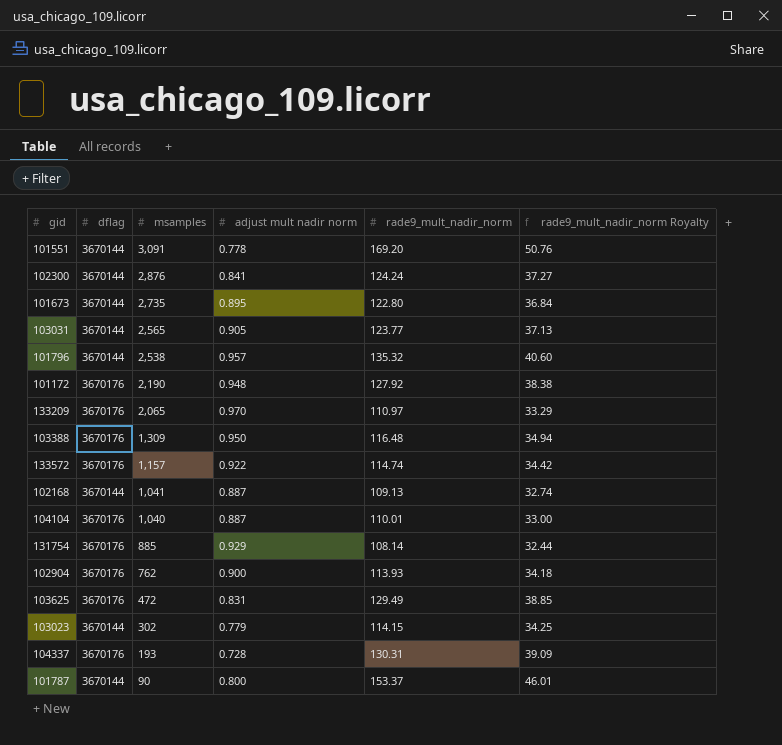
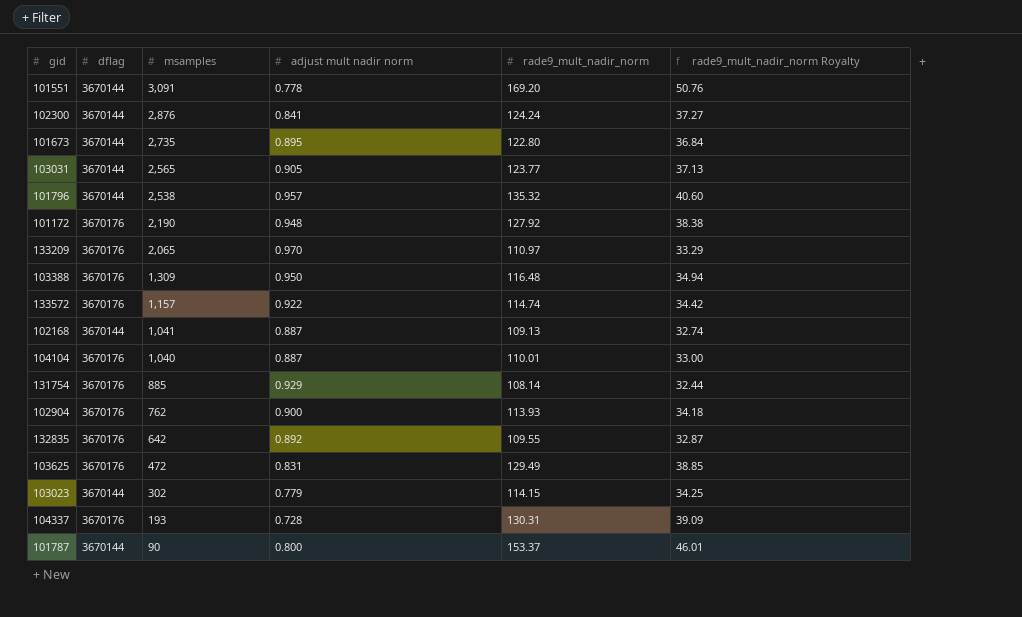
row 132835: none -> 3670176 | 642 | 0.892 | 109.55 | 32.87

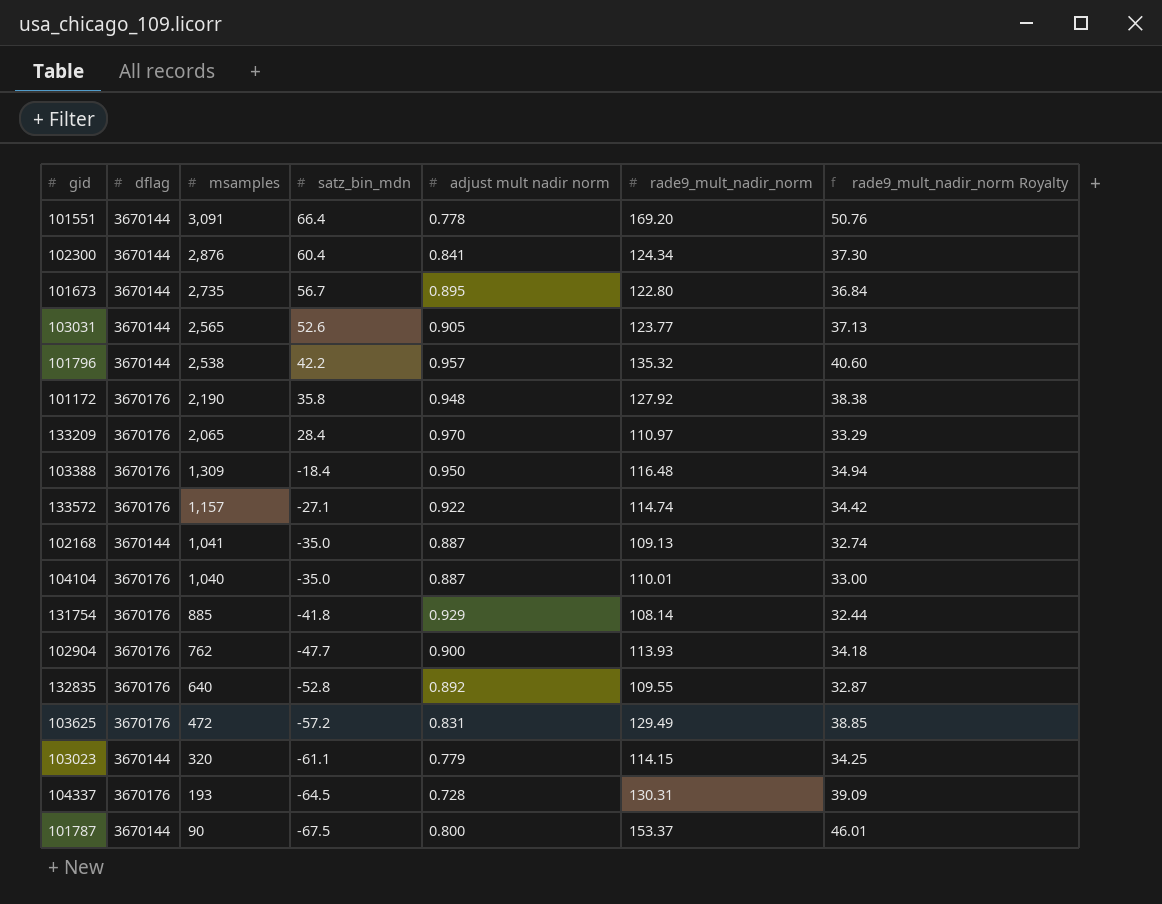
column satz_bin_mdn | position: none -> 4
102300 | rade9_mult_nadir_norm: 124.24 -> 124.34
102300 | rade9_mult_nadir_norm Royalty: 37.27 -> 37.30
132835 | msamples: 642 -> 640
103023 | msamples: 302 -> 320

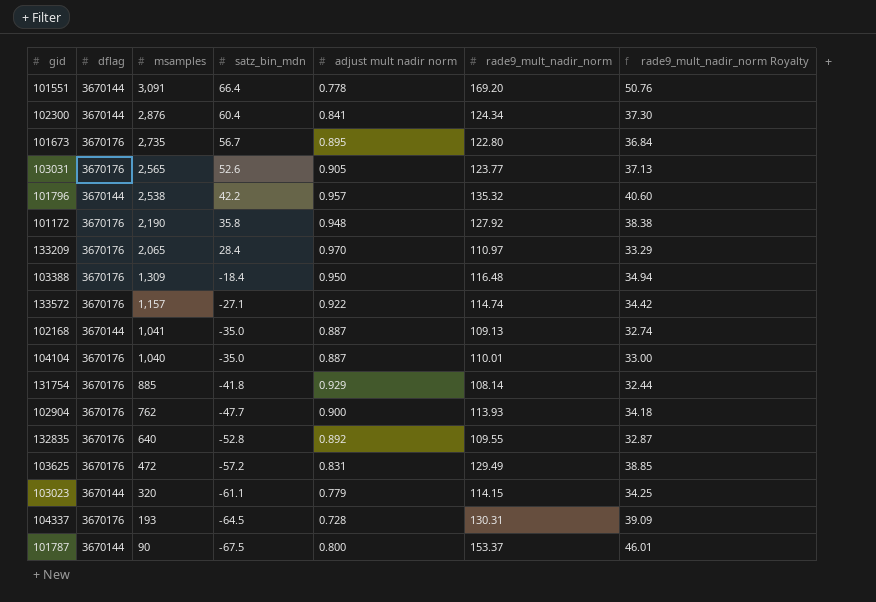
101673 | dflag: 3670144 -> 3670176
103031 | dflag: 3670144 -> 3670176

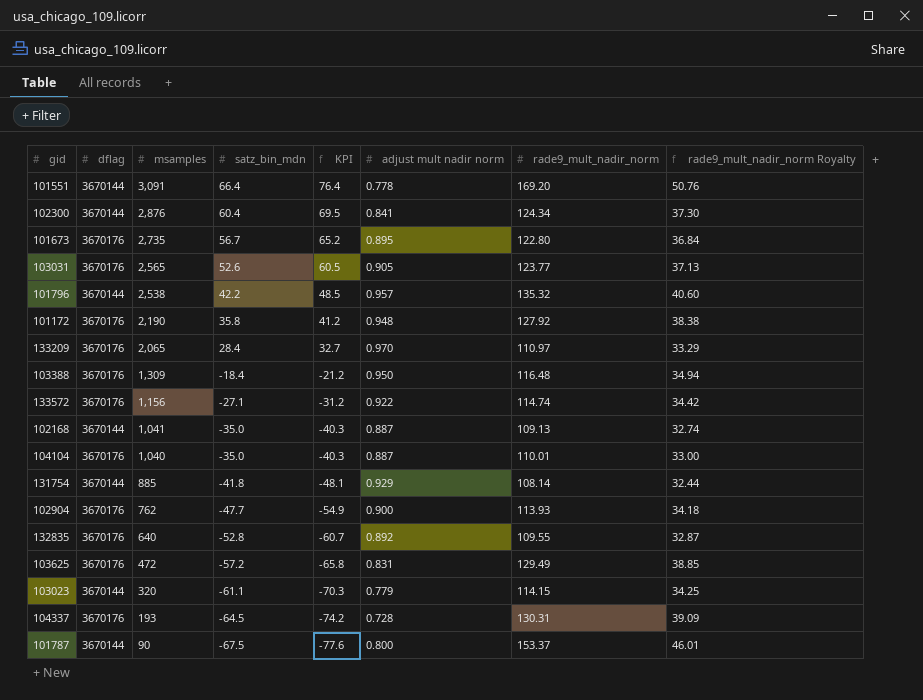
column KPI | formula: none -> [satz_bin_mdn] * 1.15
133572 | msamples: 1,157 -> 1,156
131754 | dflag: 3670176 -> 3670144

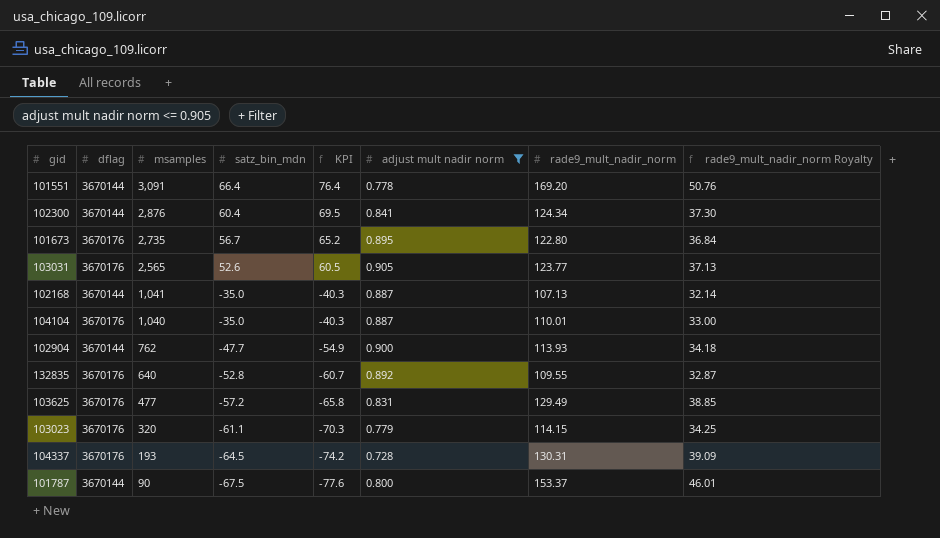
filter: none -> adjust mult nadir norm <= 0.905
102168 | rade9_mult_nadir_norm: 109.13 -> 107.13
102168 | rade9_mult_nadir_norm Royalty: 32.74 -> 32.14
102904 | dflag: 3670176 -> 3670144
103625 | msamples: 472 -> 477
103023 | dflag: 3670144 -> 3670176

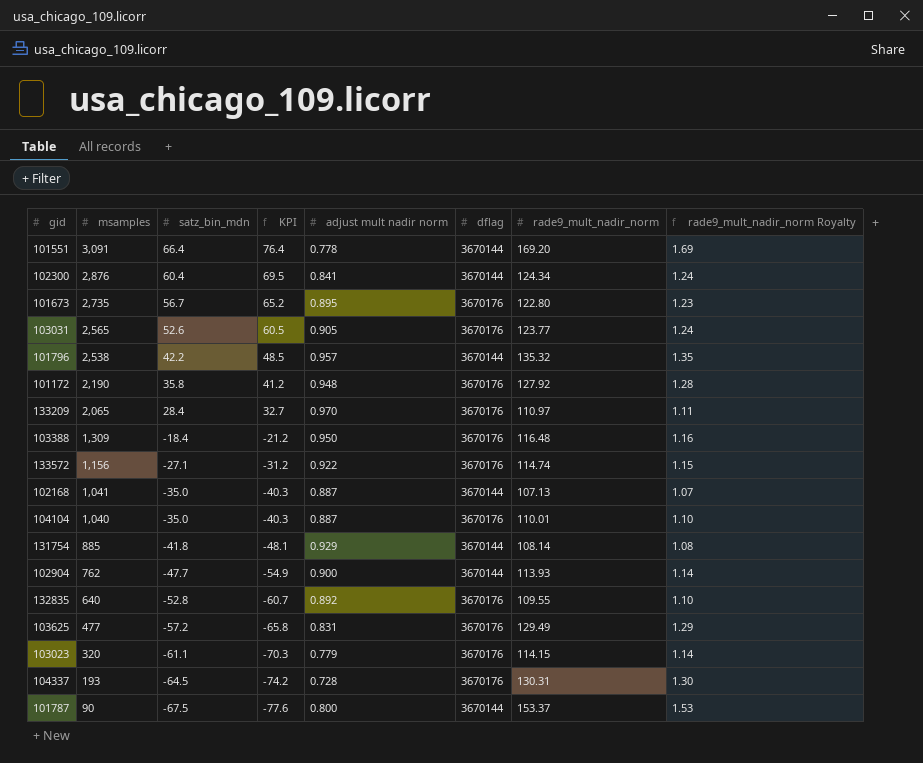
filter: adjust mult nadir norm <= 0.905 -> none
column dflag | position: 2 -> 6
column rade9_mult_nadir_norm Royalty | formula: [rade9_mult_nadir_norm] * 0.3 -> [rade9_mult_nadir_norm] * 0.01

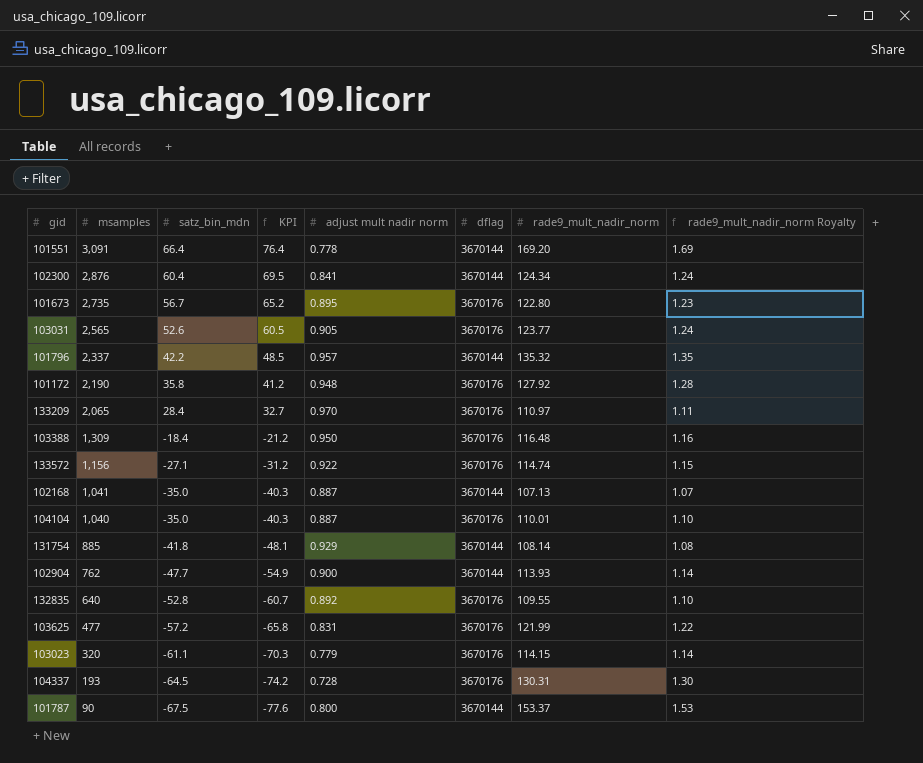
101796 | msamples: 2,538 -> 2,337
103625 | rade9_mult_nadir_norm: 129.49 -> 121.99
103625 | rade9_mult_nadir_norm Royalty: 1.29 -> 1.22

